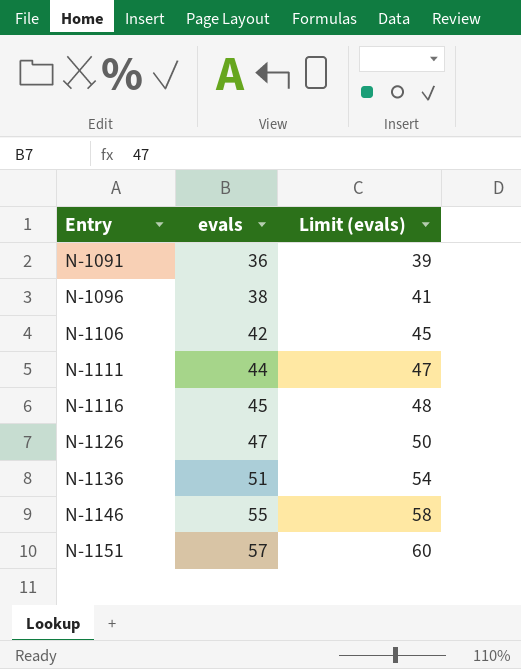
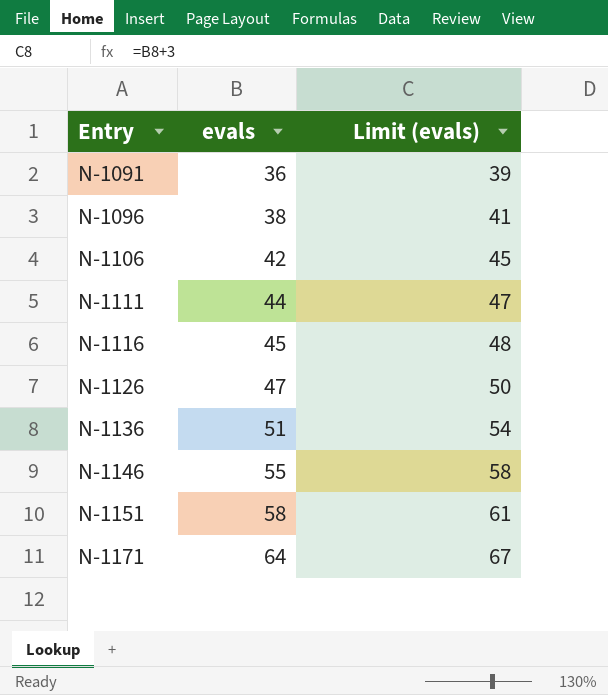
N-1151 | evals: 57 -> 58
N-1151 | Limit (evals): 60 -> 61
row N-1171: none -> 64 | 67

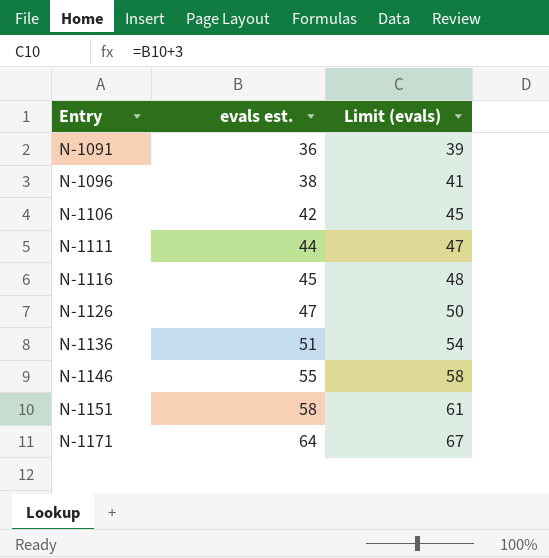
column name: evals -> evals est.

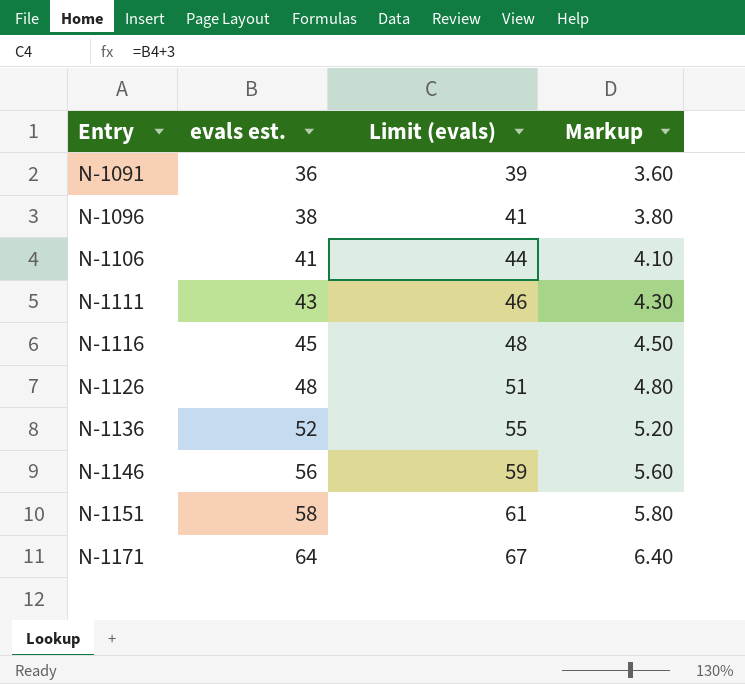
column Markup | formula: none -> [evals est.] * 0.1
N-1106 | evals est.: 42 -> 41
N-1106 | Limit (evals): 45 -> 44
N-1111 | evals est.: 44 -> 43
N-1111 | Limit (evals): 47 -> 46
N-1126 | evals est.: 47 -> 48
N-1126 | Limit (evals): 50 -> 51
N-1136 | evals est.: 51 -> 52
N-1136 | Limit (evals): 54 -> 55
N-1146 | evals est.: 55 -> 56
N-1146 | Limit (evals): 58 -> 59

